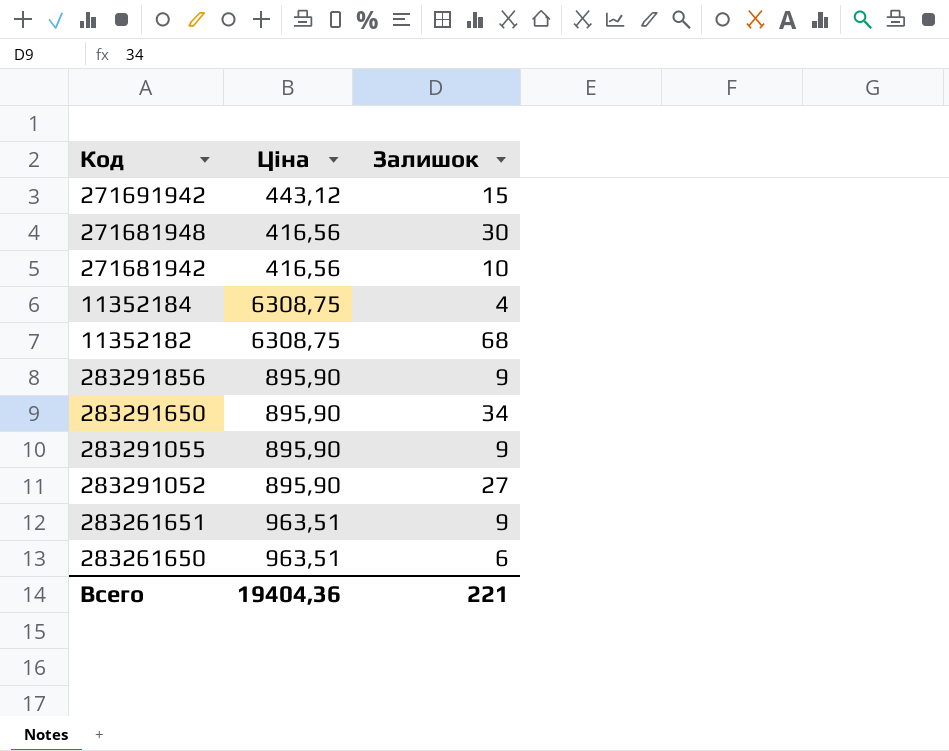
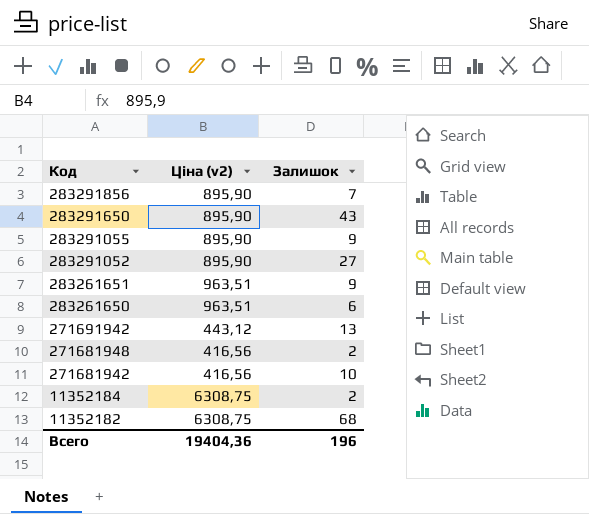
row order: none -> Код descending
column name: Ціна -> Ціна (v2)
283291856 | Залишок: 9 -> 7
283291650 | Залишок: 34 -> 43
271691942 | Залишок: 15 -> 13
271681948 | Залишок: 30 -> 2
11352184 | Залишок: 4 -> 2
Всего | Залишок: 221 -> 196

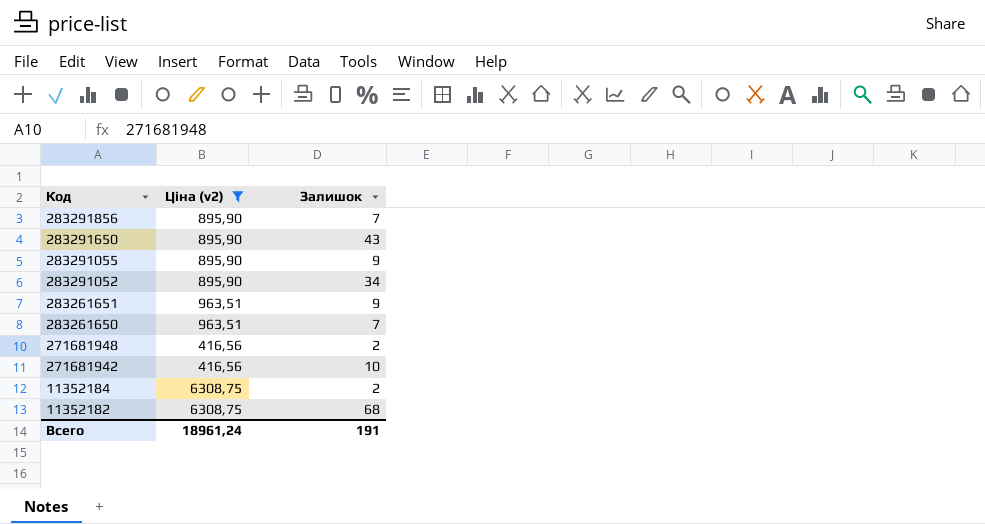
filter: none -> Ціна (v2) != 443,12
283291052 | Залишок: 27 -> 34
283261650 | Залишок: 6 -> 7
Всего | Ціна (v2): 19404,36 -> 18961,24
Всего | Залишок: 196 -> 191

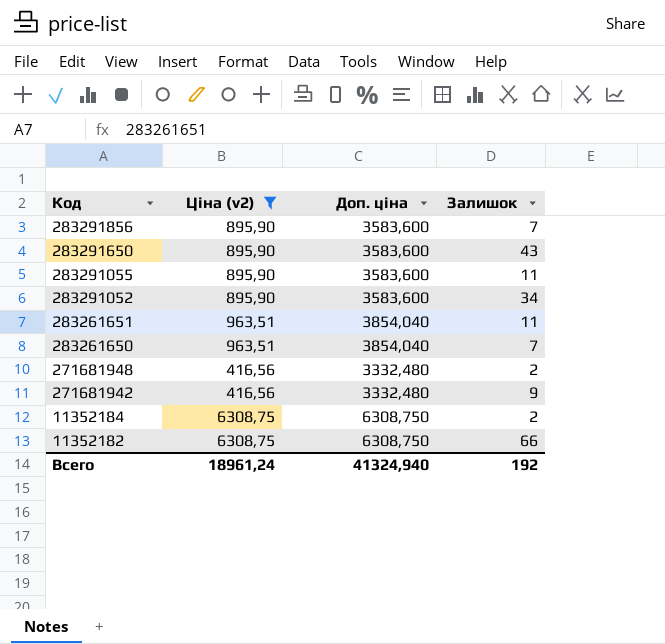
column Доп. ціна | position: none -> 3
283291055 | Залишок: 9 -> 11
283261651 | Залишок: 9 -> 11
271681942 | Залишок: 10 -> 9
11352182 | Залишок: 68 -> 66
Всего | Залишок: 191 -> 192

